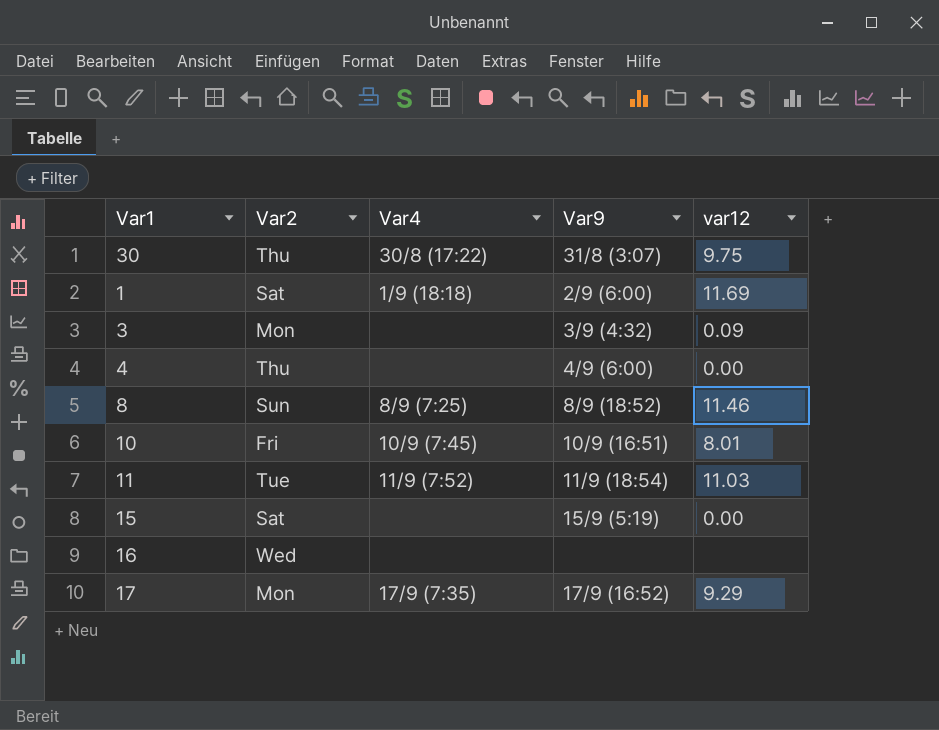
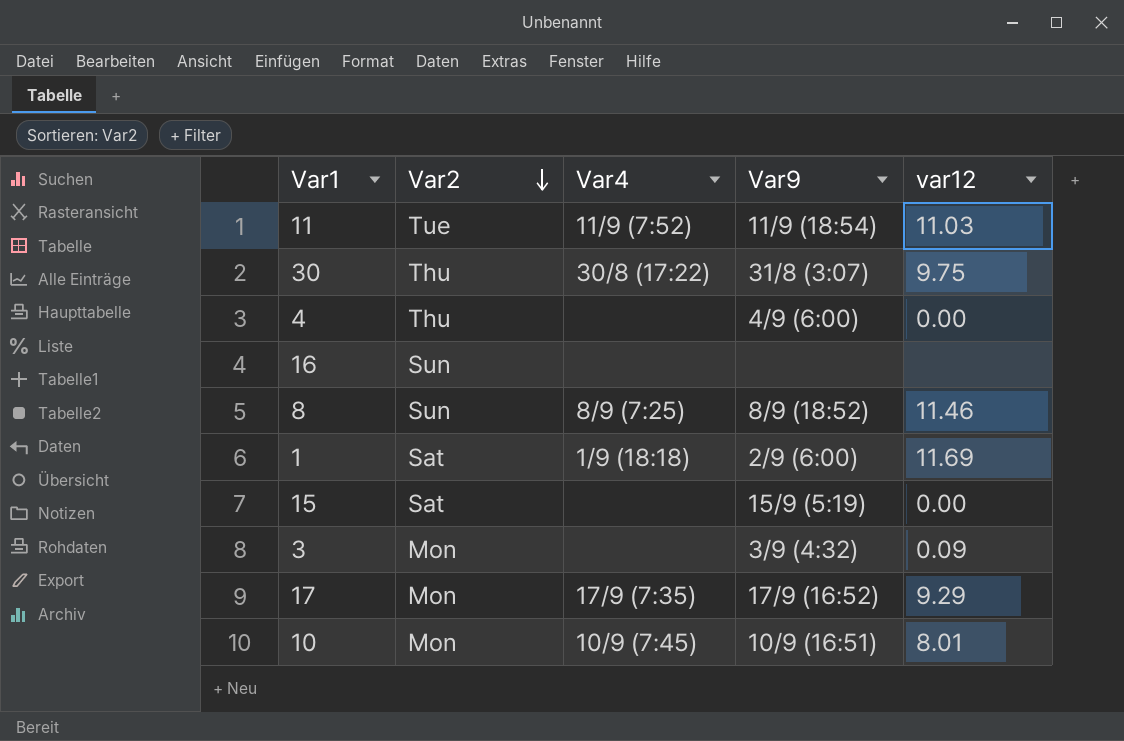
row order: none -> Var2 descending
16 | Var2: Wed -> Sun
10 | Var2: Fri -> Mon

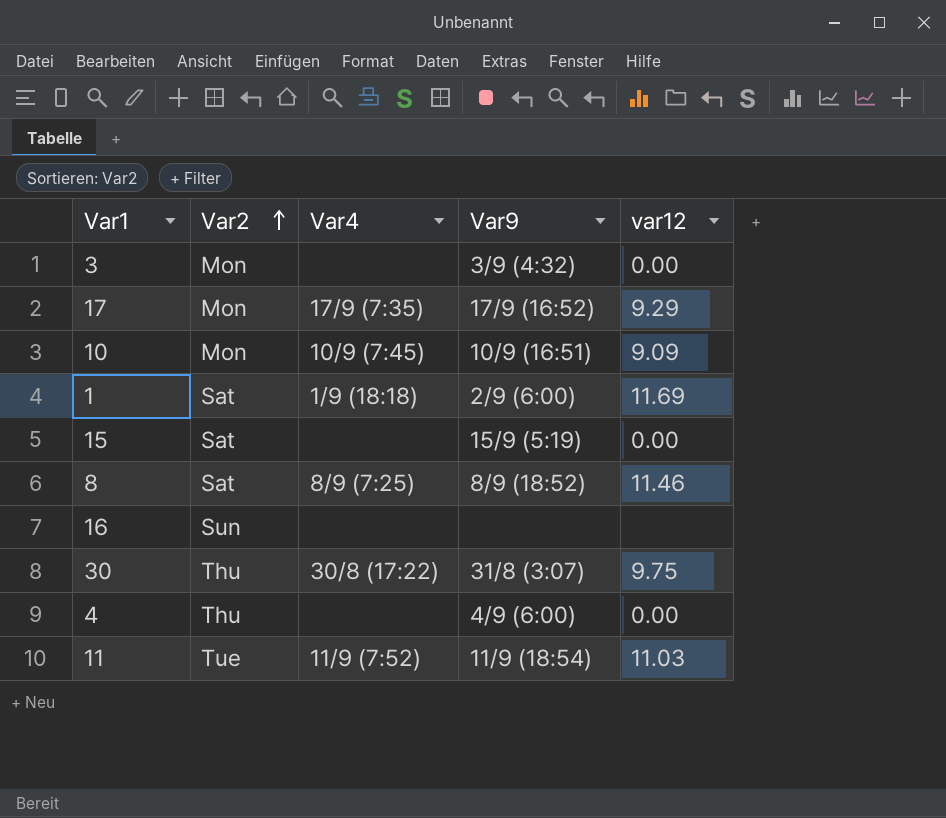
row order: Var2 descending -> Var2 ascending
3 | var12: 0.09 -> 0.00
10 | var12: 8.01 -> 9.09
8 | Var2: Sun -> Sat

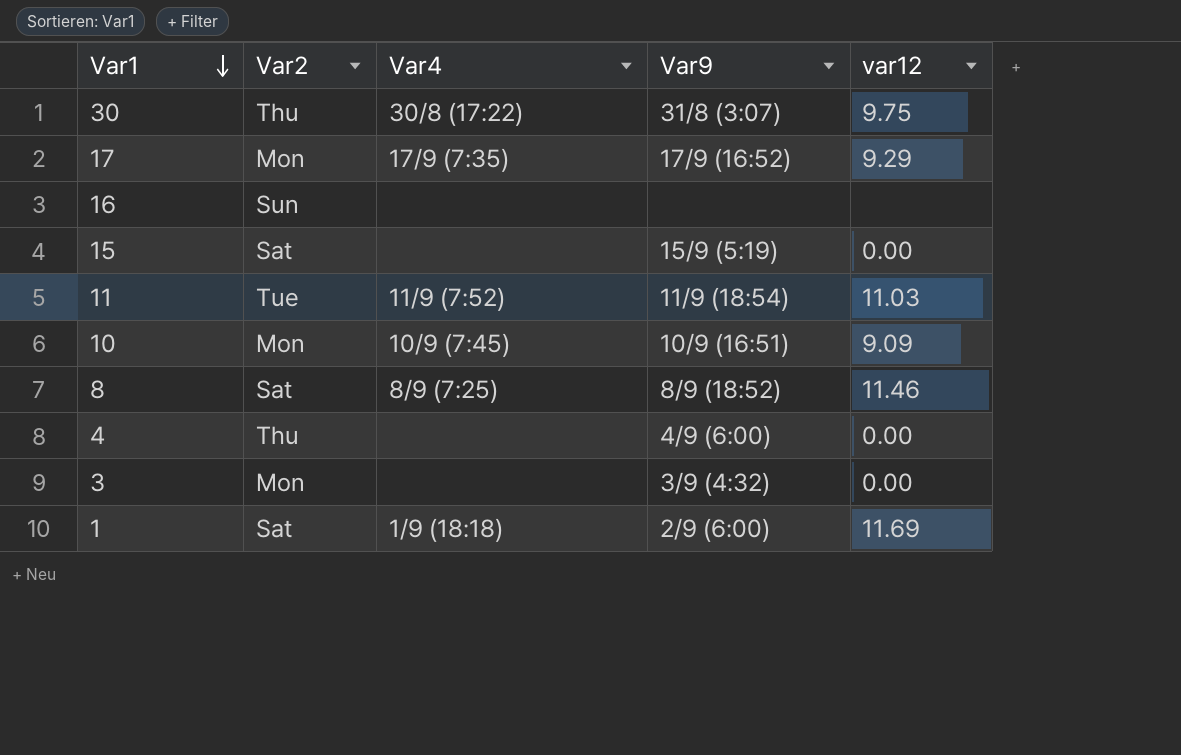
row order: Var2 ascending -> Var1 descending

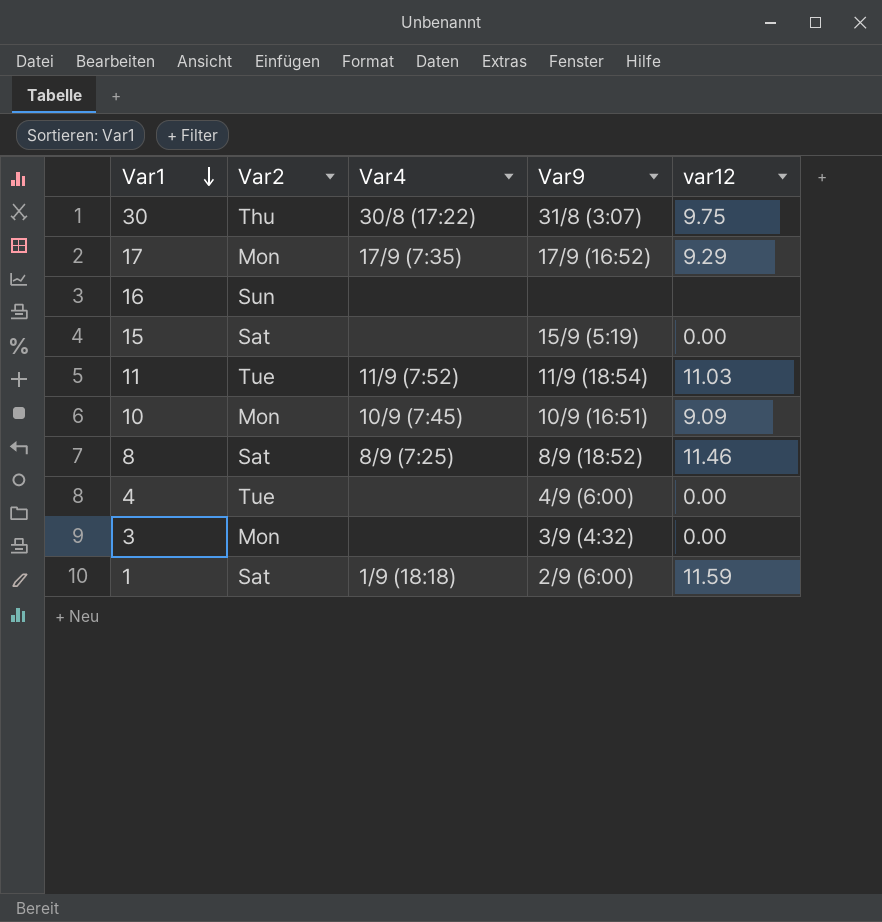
4 | Var2: Thu -> Tue
1 | var12: 11.69 -> 11.59

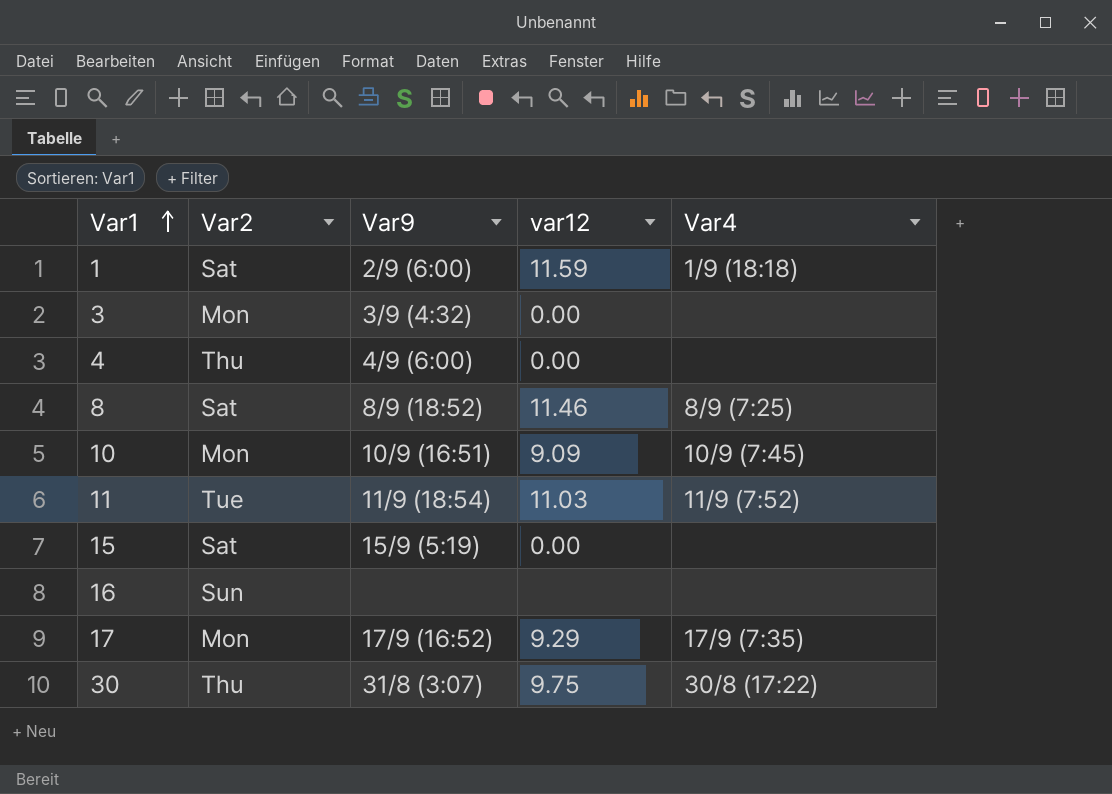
row order: Var1 descending -> Var1 ascending
column Var4 | position: 3 -> 5
4 | Var2: Tue -> Thu

